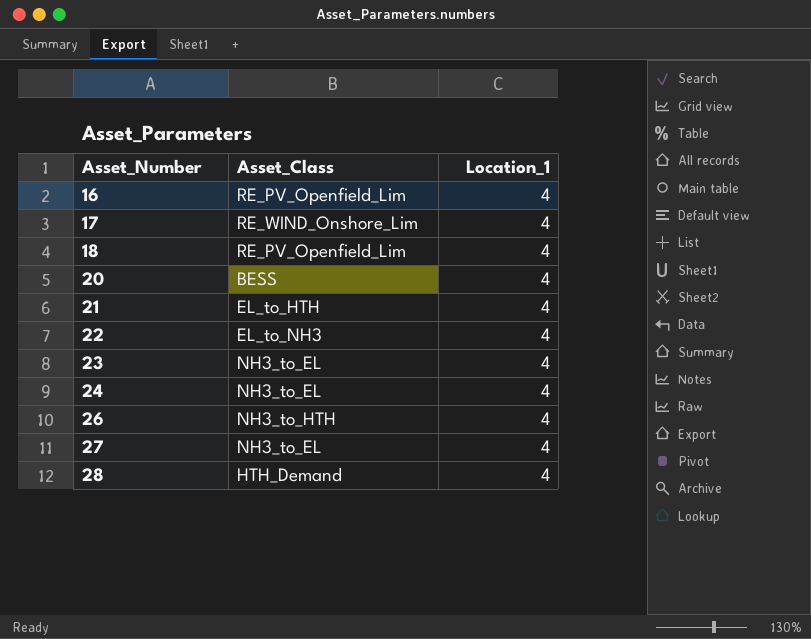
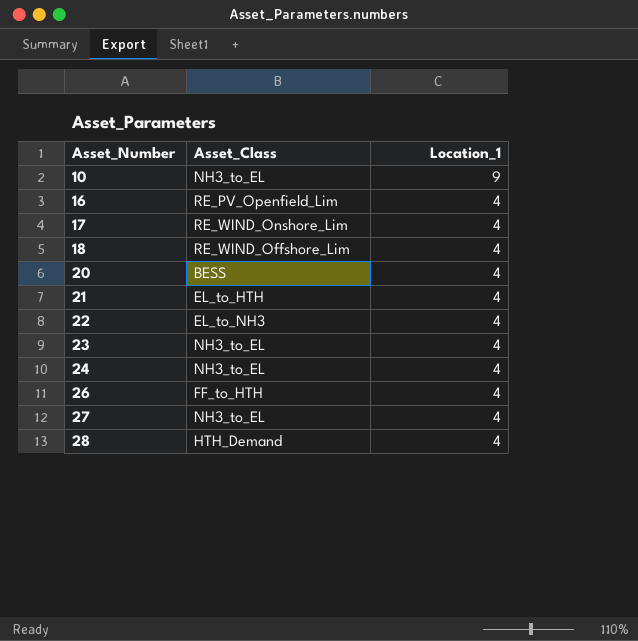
row 10: none -> NH3_to_EL | 9
18 | Asset_Class: RE_PV_Openfield_Lim -> RE_WIND_Offshore_Lim
26 | Asset_Class: NH3_to_HTH -> FF_to_HTH

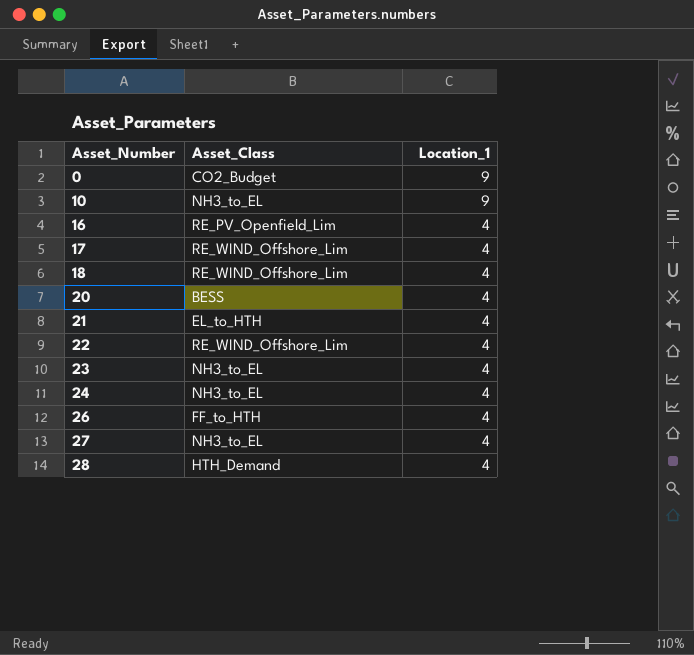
row 0: none -> CO2_Budget | 9
17 | Asset_Class: RE_WIND_Onshore_Lim -> RE_WIND_Offshore_Lim
22 | Asset_Class: EL_to_NH3 -> RE_WIND_Offshore_Lim

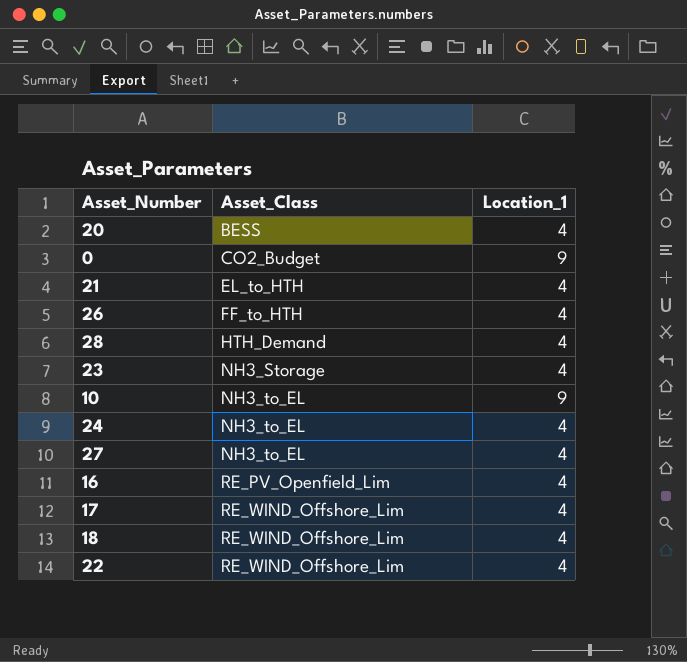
row order: Asset_Number ascending -> Asset_Class ascending
23 | Asset_Class: NH3_to_EL -> NH3_Storage

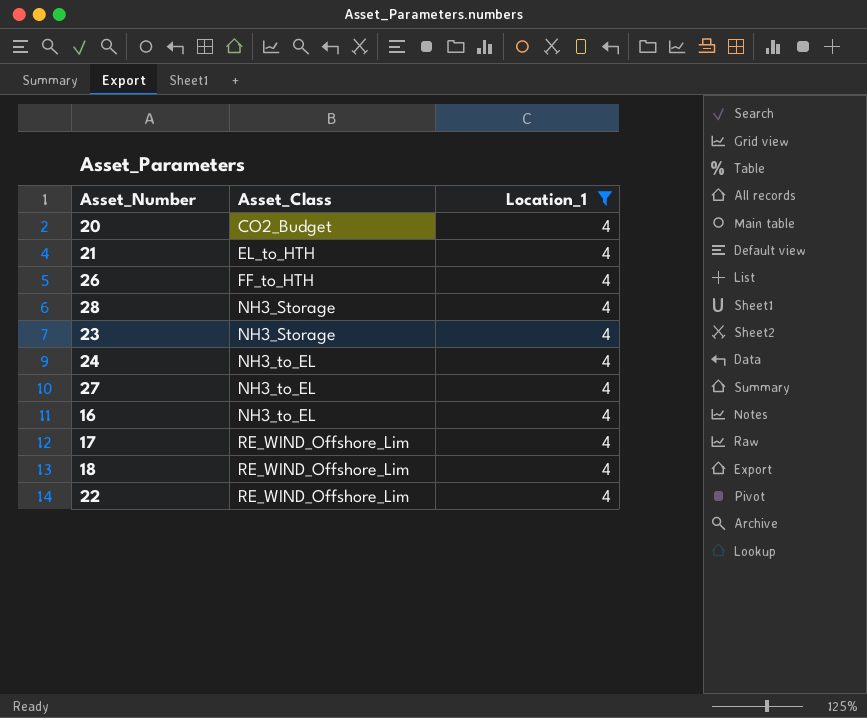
filter: none -> Location_1 = 4
20 | Asset_Class: BESS -> CO2_Budget
28 | Asset_Class: HTH_Demand -> NH3_Storage
16 | Asset_Class: RE_PV_Openfield_Lim -> NH3_to_EL

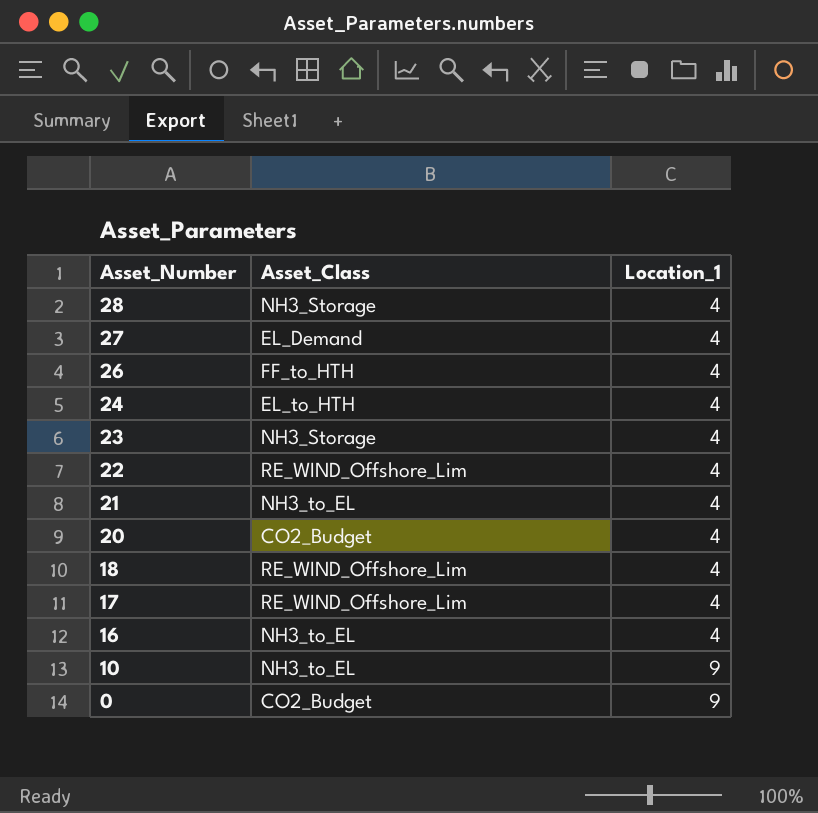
filter: Location_1 = 4 -> none
row order: Asset_Class ascending -> Asset_Number descending
27 | Asset_Class: NH3_to_EL -> EL_Demand
24 | Asset_Class: NH3_to_EL -> EL_to_HTH
21 | Asset_Class: EL_to_HTH -> NH3_to_EL

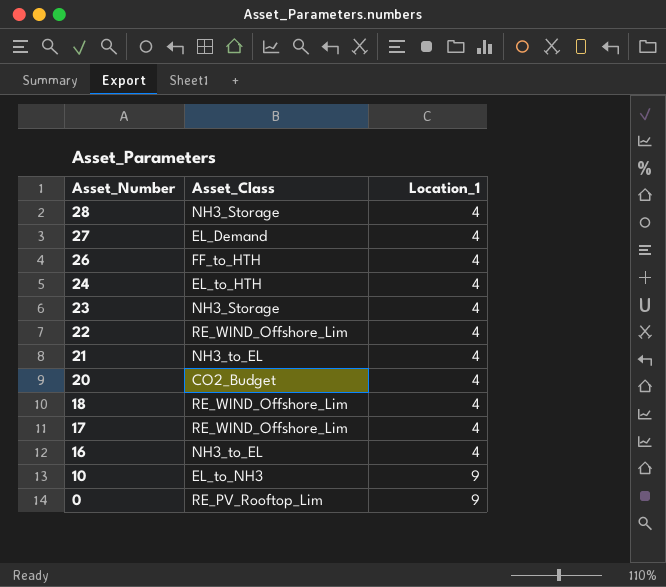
10 | Asset_Class: NH3_to_EL -> EL_to_NH3
0 | Asset_Class: CO2_Budget -> RE_PV_Rooftop_Lim

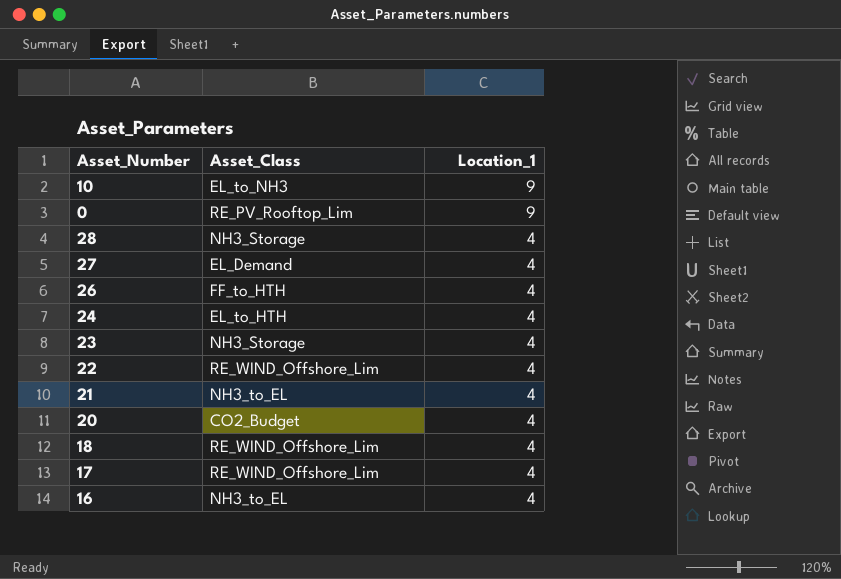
row order: Asset_Number descending -> Location_1 descending

